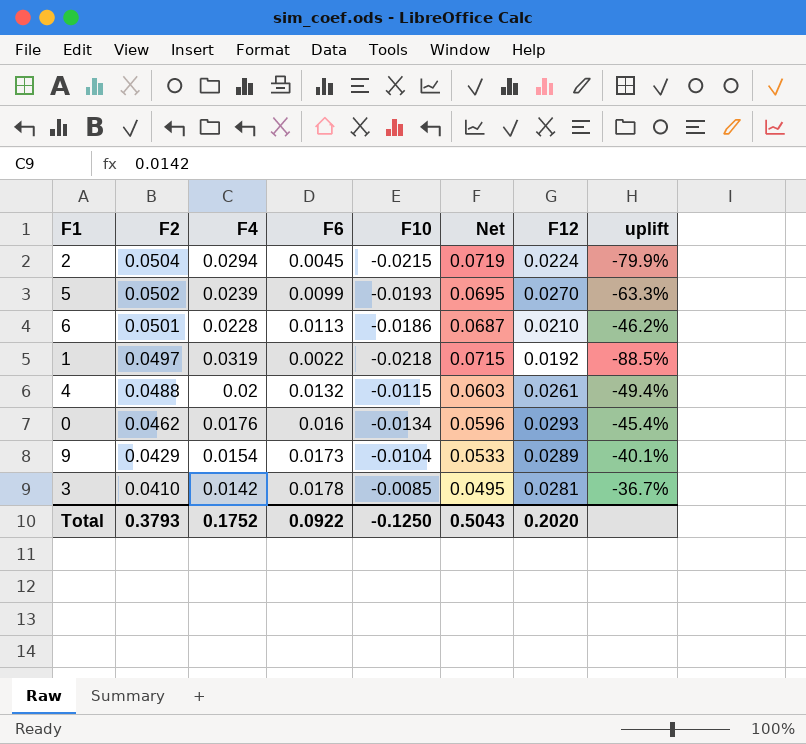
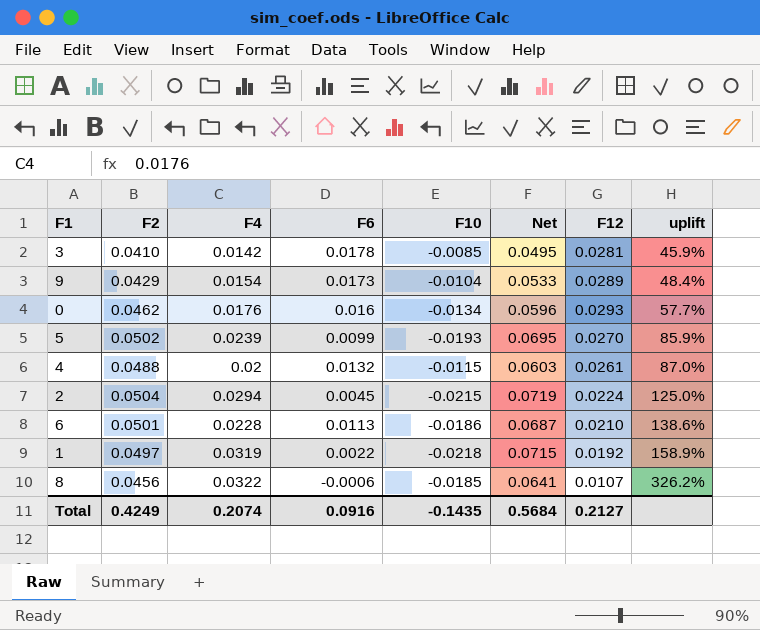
row order: F2 descending -> uplift ascending
column uplift | formula: ([F6] - [F12]) / [F12] -> ([F2] - [F12]) / [F12]
row 8: none -> 0.0456 | 0.0322 | -0.0006 | -0.0185 | 0.0641 | 0.0107 | 326.2%
Total | F2: 0.3793 -> 0.4249
Total | F4: 0.1752 -> 0.2074
Total | F6: 0.0922 -> 0.0916
Total | F10: -0.1250 -> -0.1435
Total | Net: 0.5043 -> 0.5684
Total | F12: 0.2020 -> 0.2127

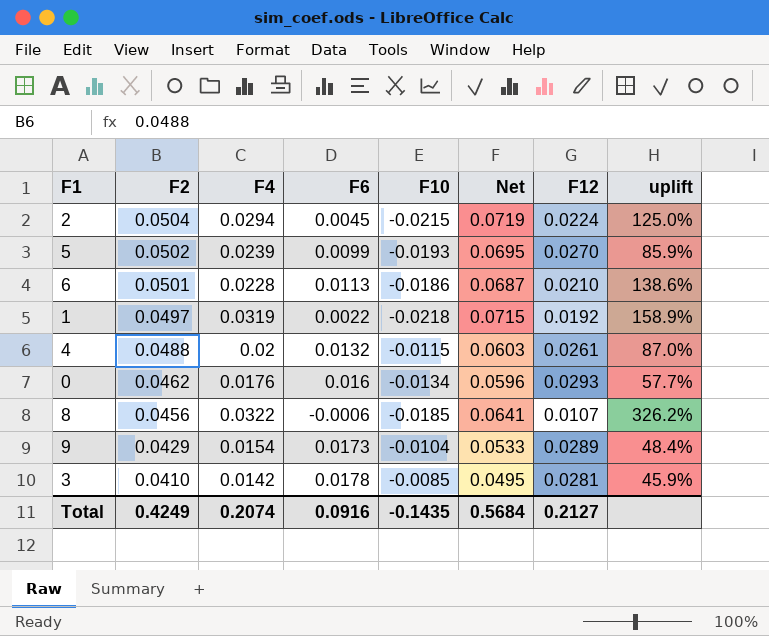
row order: uplift ascending -> F2 descending

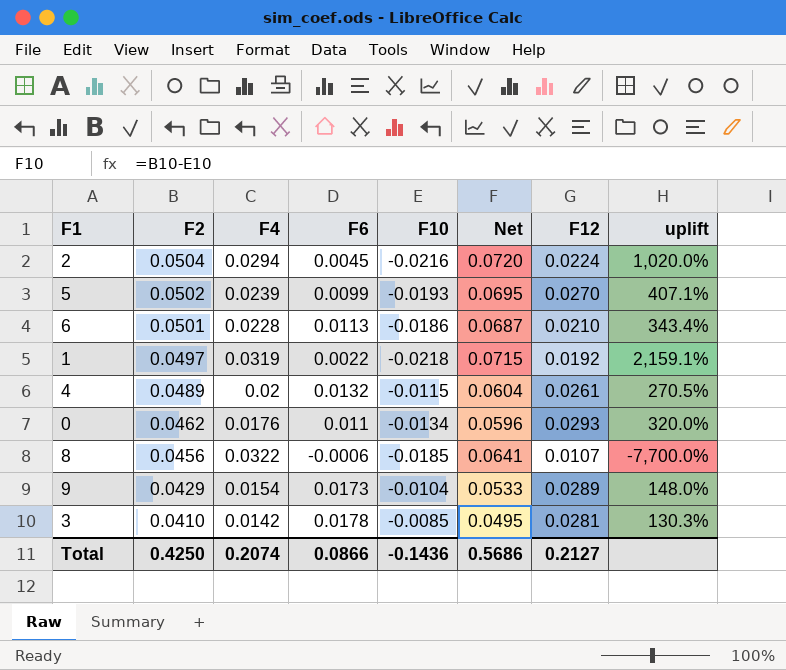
column uplift | formula: ([F2] - [F12]) / [F12] -> ([F2] - [F6]) / [F6]
2 | F10: -0.0215 -> -0.0216
2 | Net: 0.0719 -> 0.0720
4 | F2: 0.0488 -> 0.0489
4 | Net: 0.0603 -> 0.0604
0 | F6: 0.016 -> 0.011
Total | F2: 0.4249 -> 0.4250
Total | F6: 0.0916 -> 0.0866
Total | F10: -0.1435 -> -0.1436
Total | Net: 0.5684 -> 0.5686

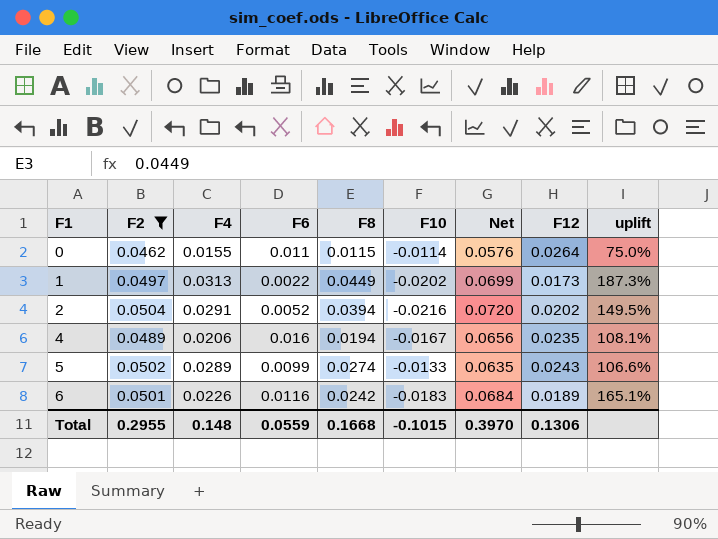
filter: none -> F2 >= 0.0462
row order: F2 descending -> F1 ascending
column F8 | position: none -> 5
column uplift | formula: ([F2] - [F6]) / [F6] -> ([F2] - [F12]) / [F12]
0 | F4: 0.0176 -> 0.0155
0 | F10: -0.0134 -> -0.0114
0 | Net: 0.0596 -> 0.0576
0 | F12: 0.0293 -> 0.0264
1 | F4: 0.0319 -> 0.0313
1 | F10: -0.0218 -> -0.0202
1 | Net: 0.0715 -> 0.0699
1 | F12: 0.0192 -> 0.0173
2 | F4: 0.0294 -> 0.0291
2 | F6: 0.0045 -> 0.0052
2 | F12: 0.0224 -> 0.0202
4 | F4: 0.02 -> 0.0206
4 | F6: 0.0132 -> 0.016
4 | F10: -0.0115 -> -0.0167
4 | Net: 0.0604 -> 0.0656
4 | F12: 0.0261 -> 0.0235
5 | F4: 0.0239 -> 0.0289
5 | F10: -0.0193 -> -0.0133
5 | Net: 0.0695 -> 0.0635
5 | F12: 0.0270 -> 0.0243
6 | F4: 0.0228 -> 0.0226
6 | F6: 0.0113 -> 0.0116
6 | F10: -0.0186 -> -0.0183
6 | Net: 0.0687 -> 0.0684
6 | F12: 0.0210 -> 0.0189
Total | F2: 0.4250 -> 0.2955
Total | F4: 0.2074 -> 0.148
Total | F6: 0.0866 -> 0.0559
Total | F10: -0.1436 -> -0.1015
Total | Net: 0.5686 -> 0.3970
Total | F12: 0.2127 -> 0.1306

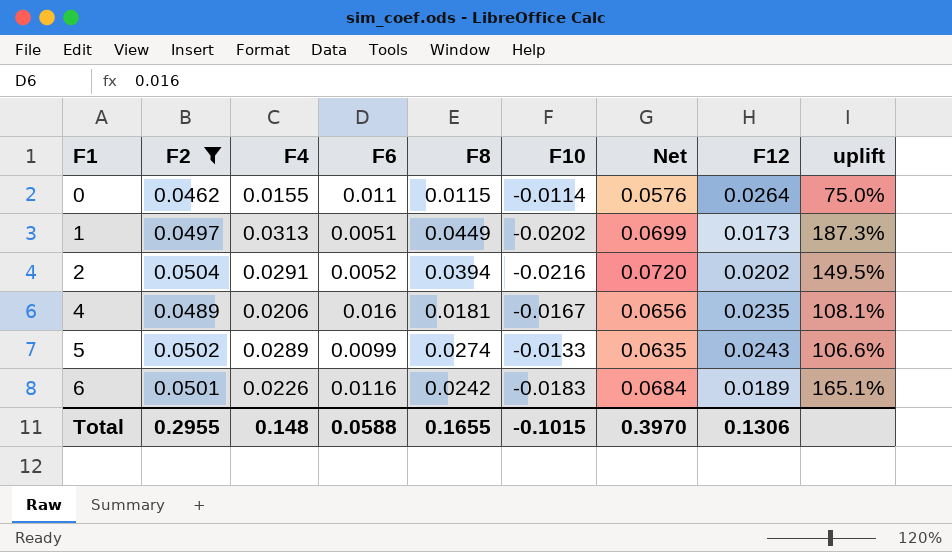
1 | F6: 0.0022 -> 0.0051
4 | F8: 0.0194 -> 0.0181
Total | F6: 0.0559 -> 0.0588
Total | F8: 0.1668 -> 0.1655

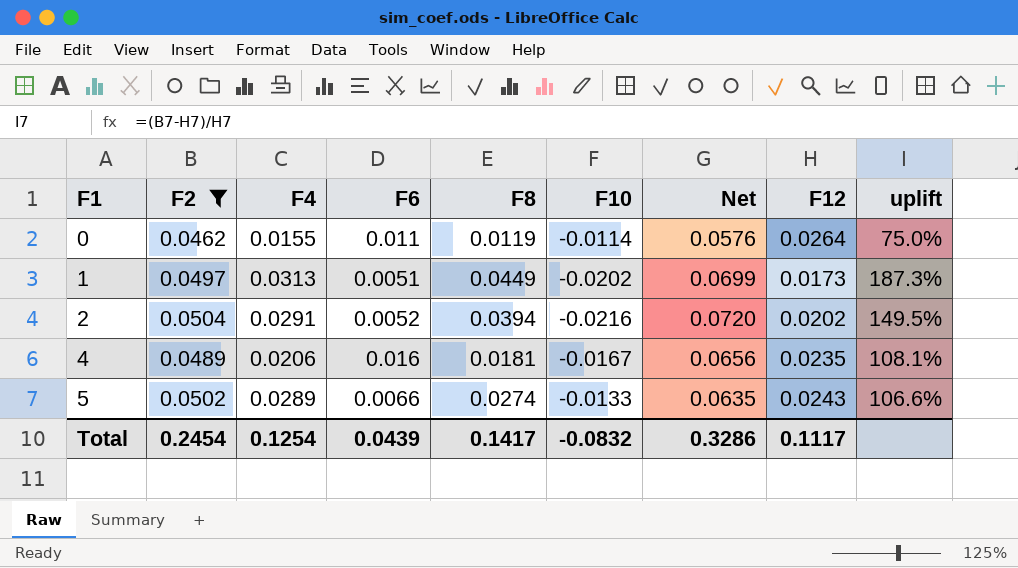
row 6: 0.0501 | 0.0226 | 0.0116 | 0.0242 | -0.0183 | 0.0684 | 0.0189 | 165.1% -> none
0 | F8: 0.0115 -> 0.0119
5 | F6: 0.0099 -> 0.0066
Total | F2: 0.2955 -> 0.2454
Total | F4: 0.148 -> 0.1254
Total | F6: 0.0588 -> 0.0439
Total | F8: 0.1655 -> 0.1417
Total | F10: -0.1015 -> -0.0832
Total | Net: 0.3970 -> 0.3286
Total | F12: 0.1306 -> 0.1117

